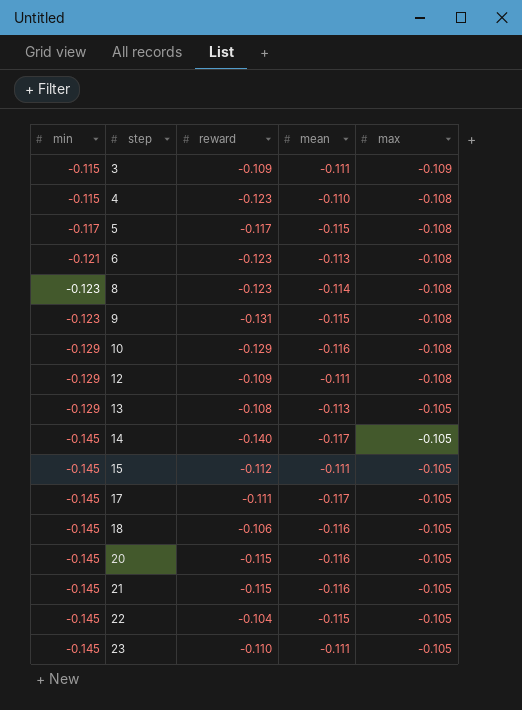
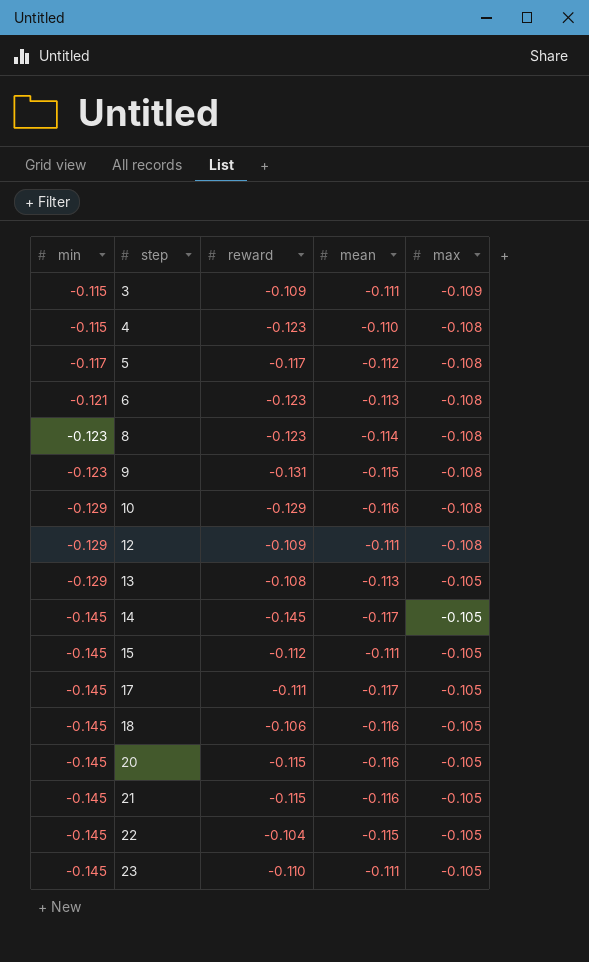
5 | mean: -0.115 -> -0.112
14 | reward: -0.140 -> -0.145

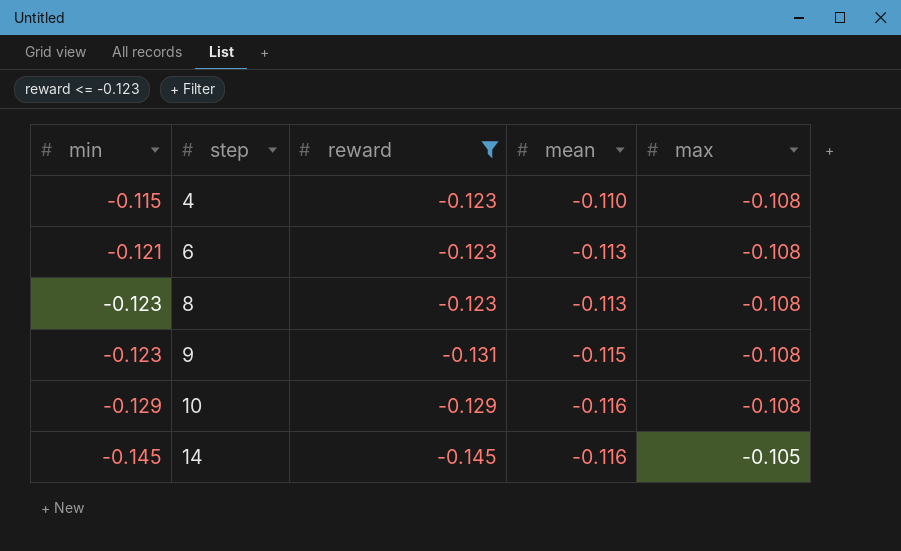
filter: none -> reward <= -0.123
8 | mean: -0.114 -> -0.113
14 | mean: -0.117 -> -0.116

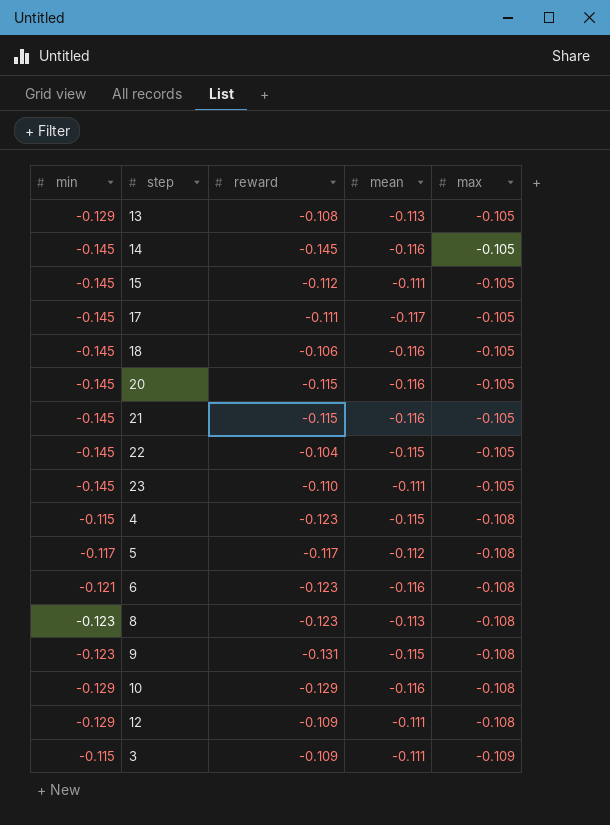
filter: reward <= -0.123 -> none
row order: min descending -> max descending
4 | mean: -0.110 -> -0.115
6 | mean: -0.113 -> -0.116

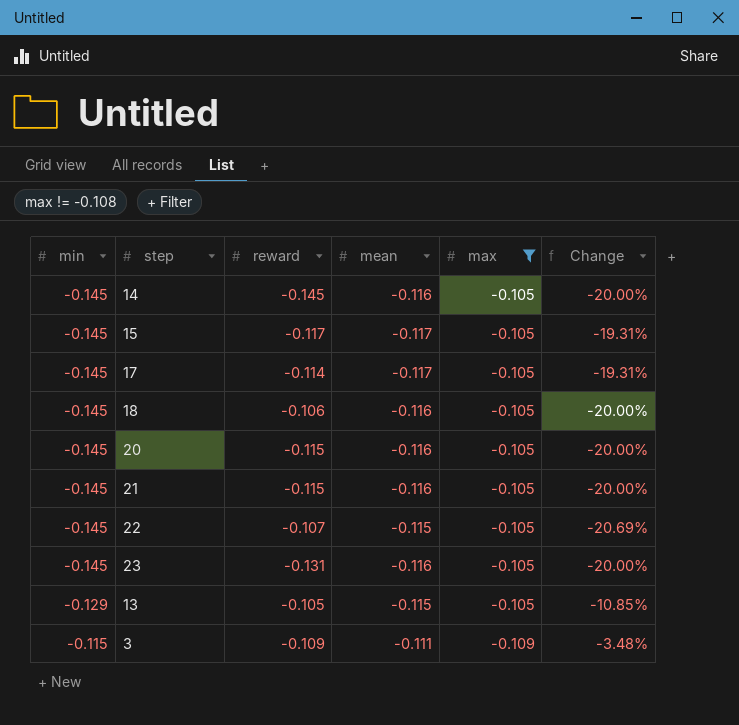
filter: none -> max != -0.108
row order: max descending -> min ascending
column Change | formula: none -> ([mean] - [min]) / [min]
15 | reward: -0.112 -> -0.117
15 | mean: -0.111 -> -0.117
17 | reward: -0.111 -> -0.114
22 | reward: -0.104 -> -0.107
23 | reward: -0.110 -> -0.131
23 | mean: -0.111 -> -0.116
13 | reward: -0.108 -> -0.105
13 | mean: -0.113 -> -0.115

